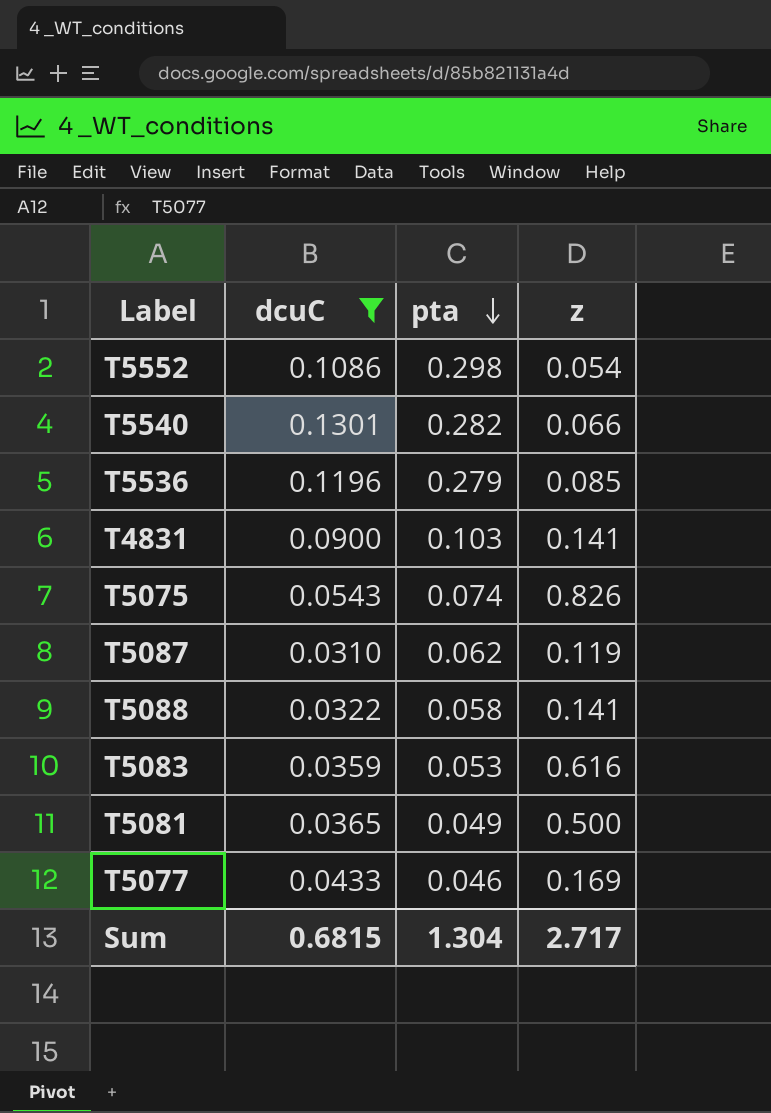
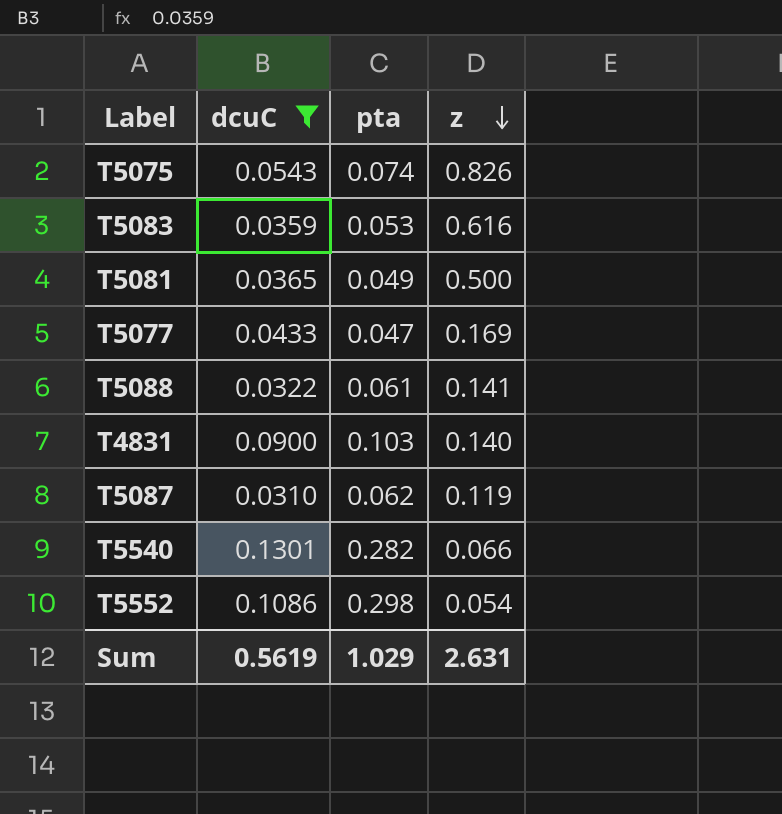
row order: pta descending -> z descending
row T5536: 0.1196 | 0.279 | 0.085 -> none
T5077 | pta: 0.046 -> 0.047
T5088 | pta: 0.058 -> 0.061
T4831 | z: 0.141 -> 0.140
Sum | dcuC: 0.6815 -> 0.5619
Sum | pta: 1.304 -> 1.029
Sum | z: 2.717 -> 2.631

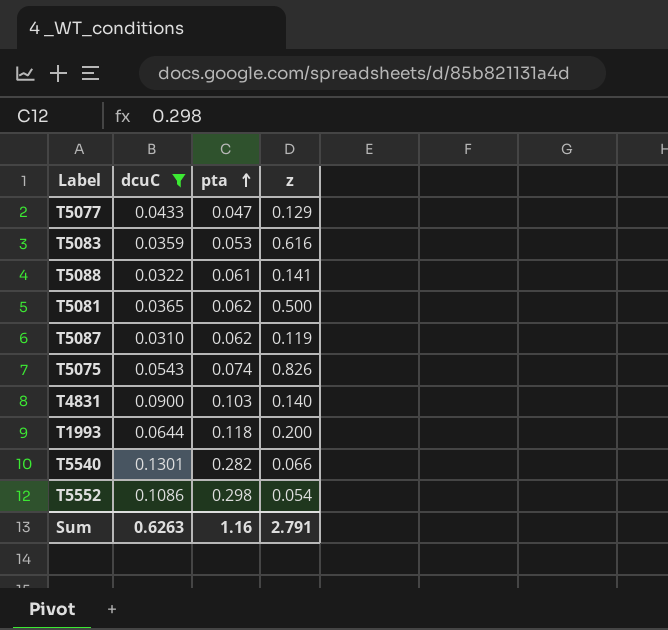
row order: z descending -> pta ascending
T5077 | z: 0.169 -> 0.129
T5081 | pta: 0.049 -> 0.062
row T1993: none -> 0.0644 | 0.118 | 0.200
Sum | dcuC: 0.5619 -> 0.6263
Sum | pta: 1.029 -> 1.16
Sum | z: 2.631 -> 2.791

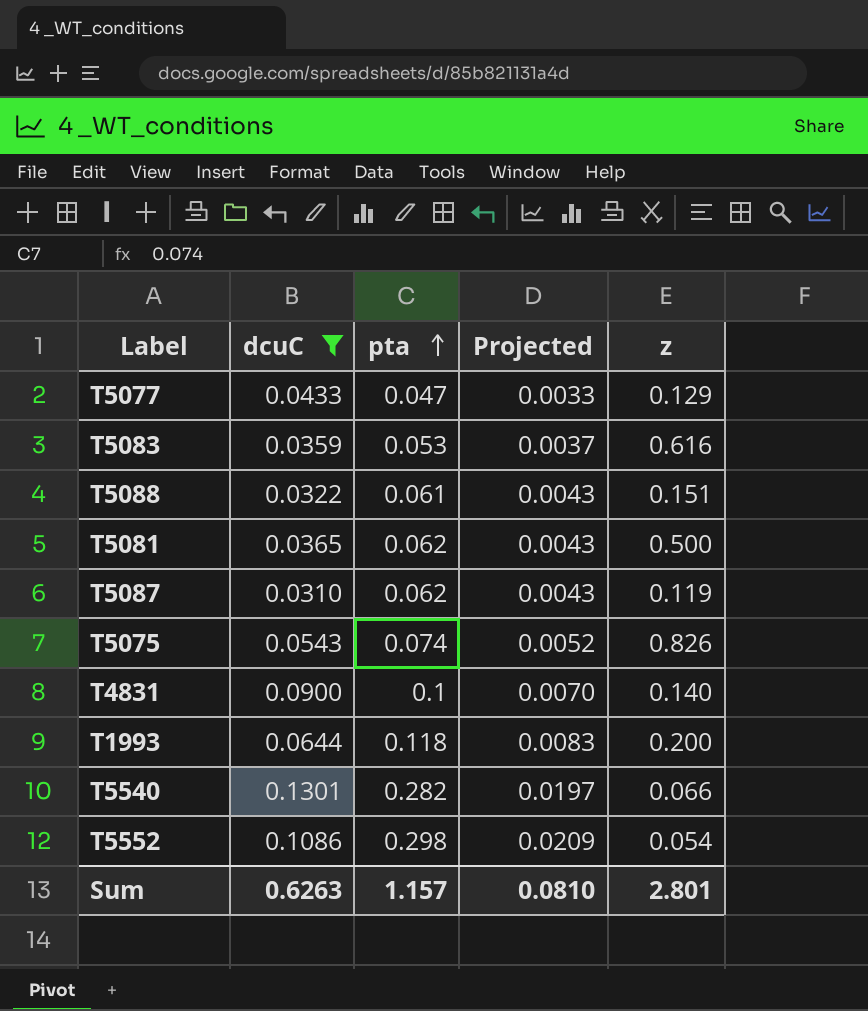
column Projected | formula: none -> [pta] * 0.07
T5088 | z: 0.141 -> 0.151
T4831 | pta: 0.103 -> 0.1
Sum | pta: 1.16 -> 1.157
Sum | z: 2.791 -> 2.801

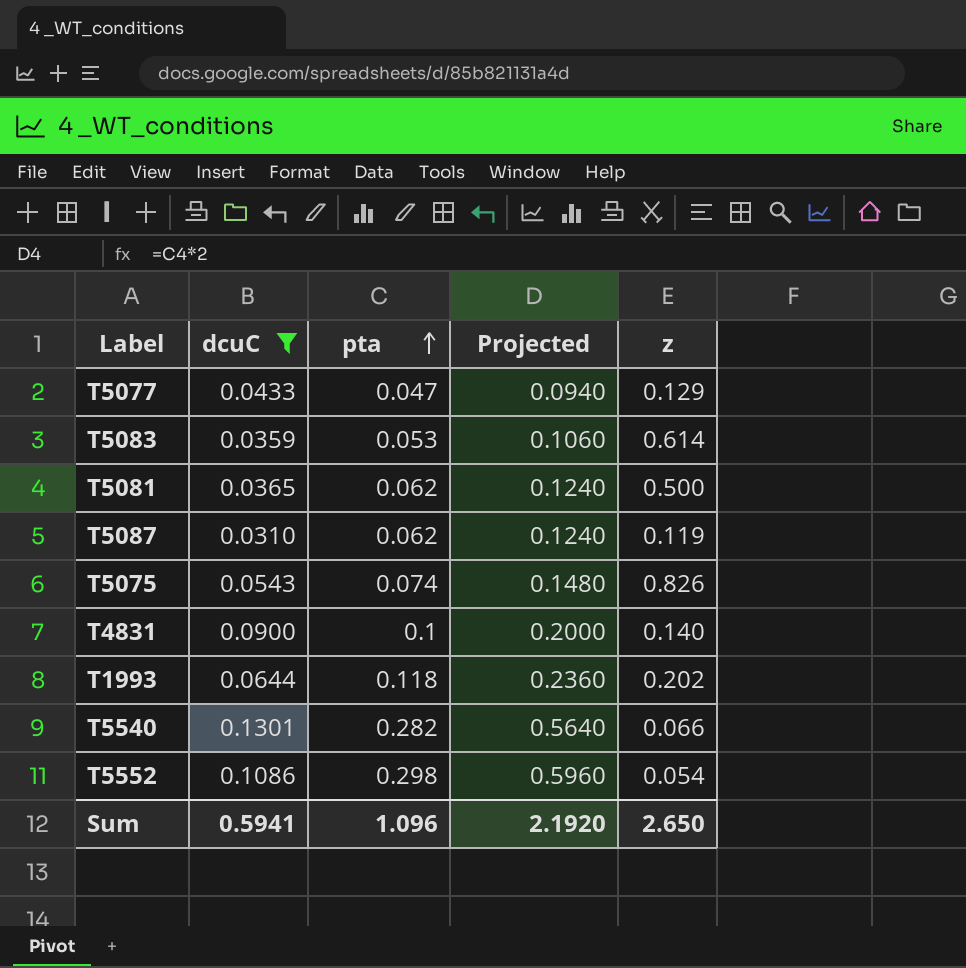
column Projected | formula: [pta] * 0.07 -> [pta] * 2
row T5088: 0.0322 | 0.061 | 0.0043 | 0.151 -> none
T5083 | z: 0.616 -> 0.614
T1993 | z: 0.200 -> 0.202
Sum | dcuC: 0.6263 -> 0.5941
Sum | pta: 1.157 -> 1.096
Sum | Projected: 0.0810 -> 2.1920
Sum | z: 2.801 -> 2.650

